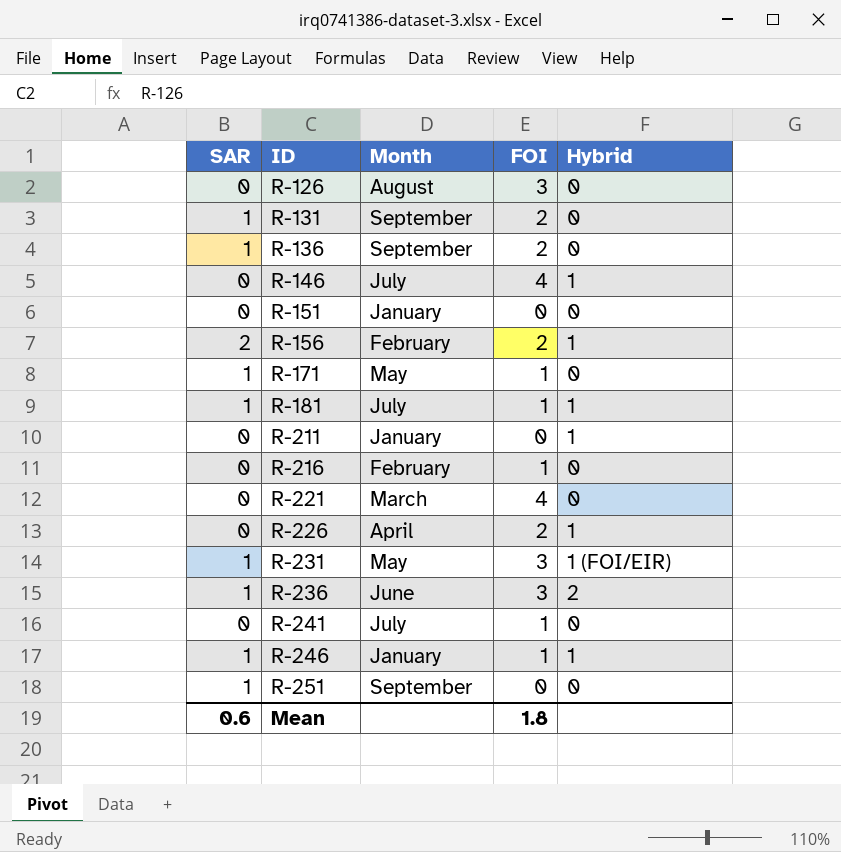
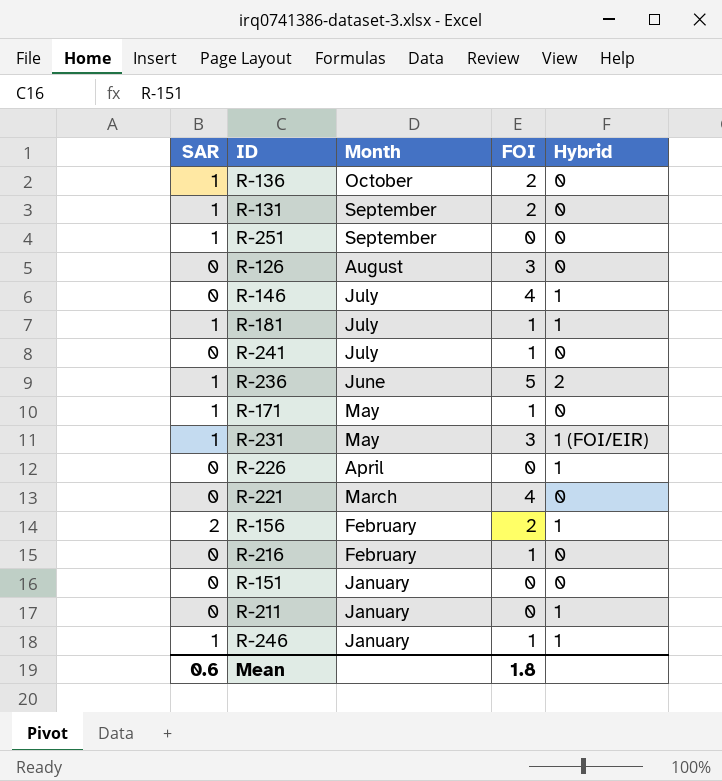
row order: ID ascending -> Month descending
R-136 | Month: September -> October
R-236 | FOI: 3 -> 5
R-226 | FOI: 2 -> 0

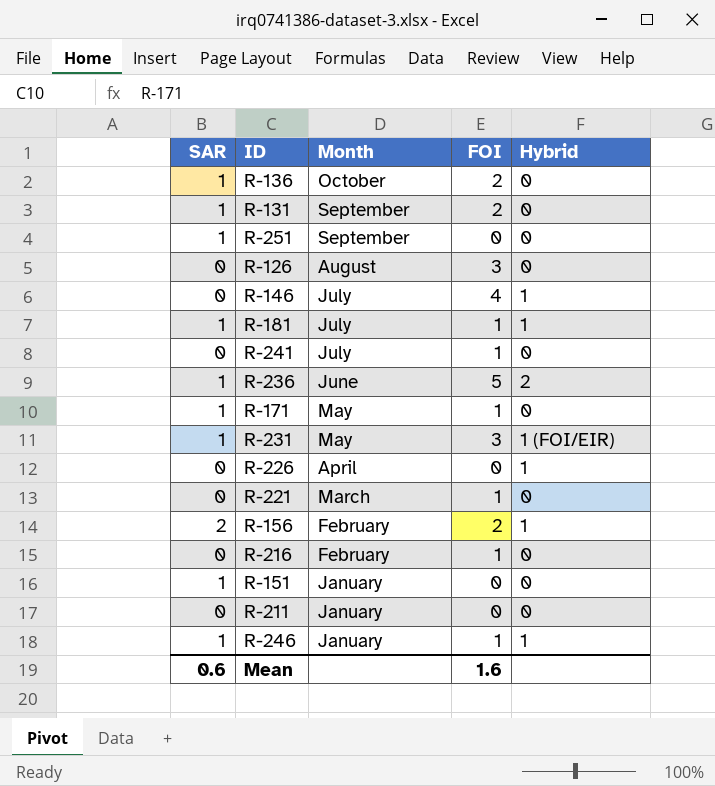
R-221 | FOI: 4 -> 1
R-151 | SAR: 0 -> 1
R-211 | Hybrid: 1 -> 0
Mean | FOI: 1.8 -> 1.6

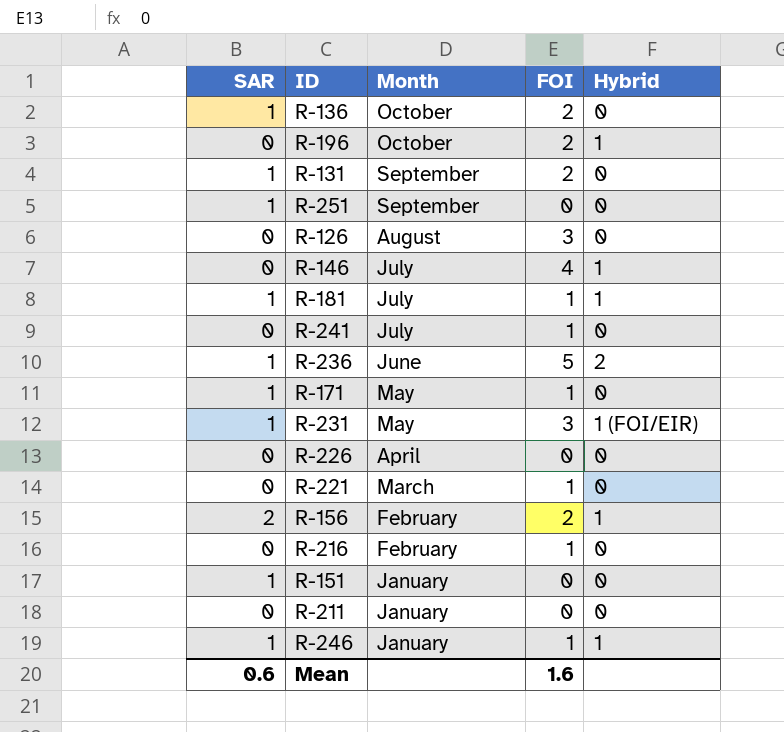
row R-196: none -> 0 | October | 2 | 1
R-226 | Hybrid: 1 -> 0

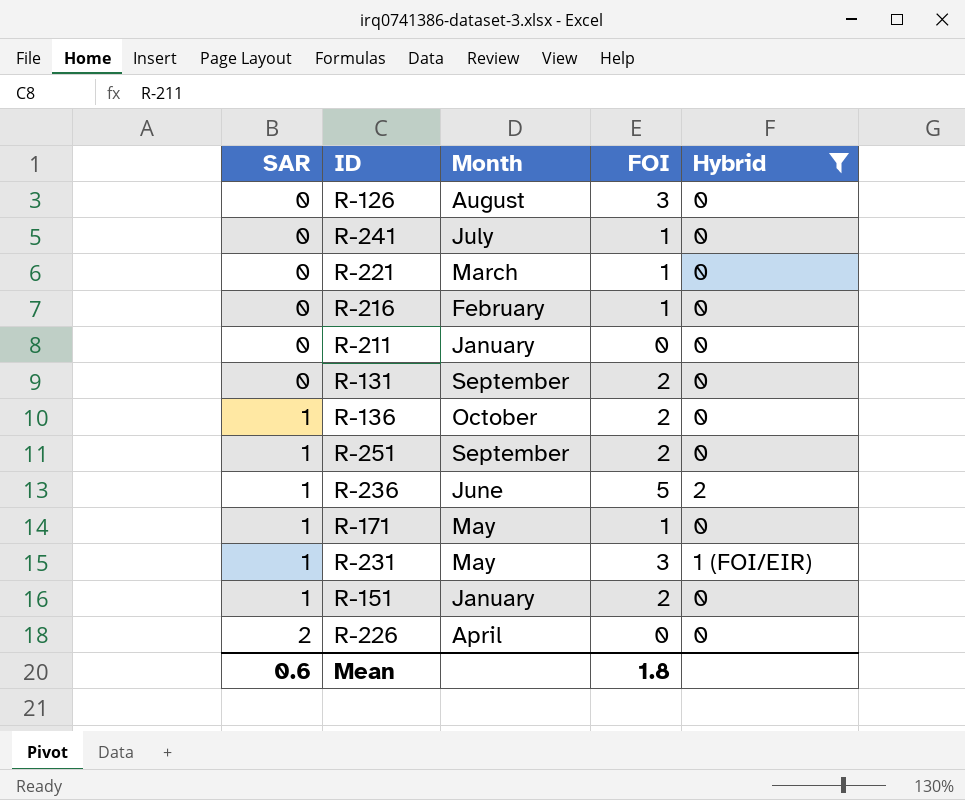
filter: none -> Hybrid != 1
row order: Month descending -> SAR ascending
R-131 | SAR: 1 -> 0
R-251 | FOI: 0 -> 2
R-151 | FOI: 0 -> 2
R-226 | SAR: 0 -> 2
Mean | FOI: 1.6 -> 1.8

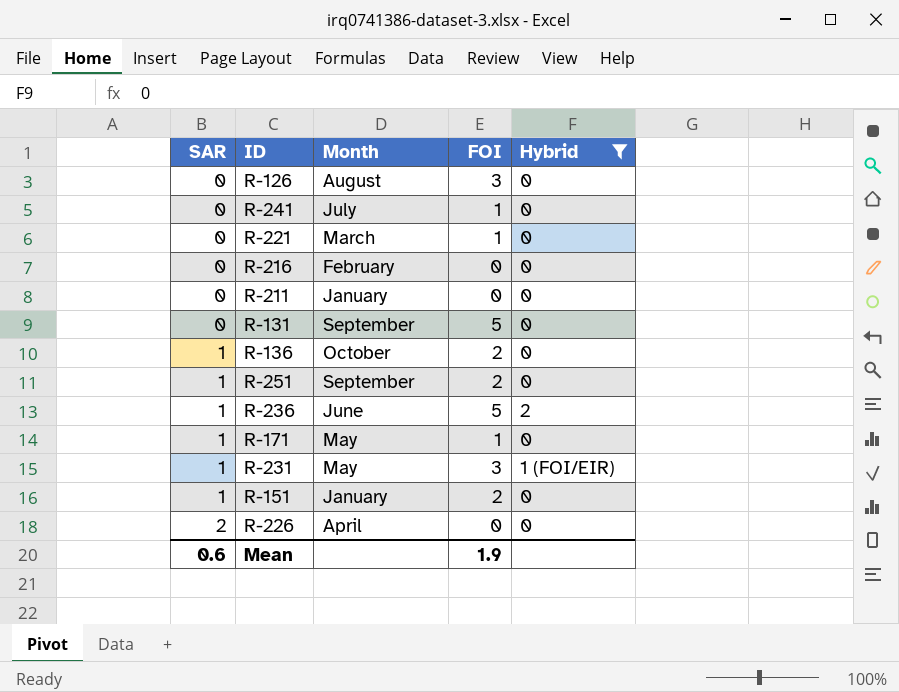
R-216 | FOI: 1 -> 0
R-131 | FOI: 2 -> 5
Mean | FOI: 1.8 -> 1.9

